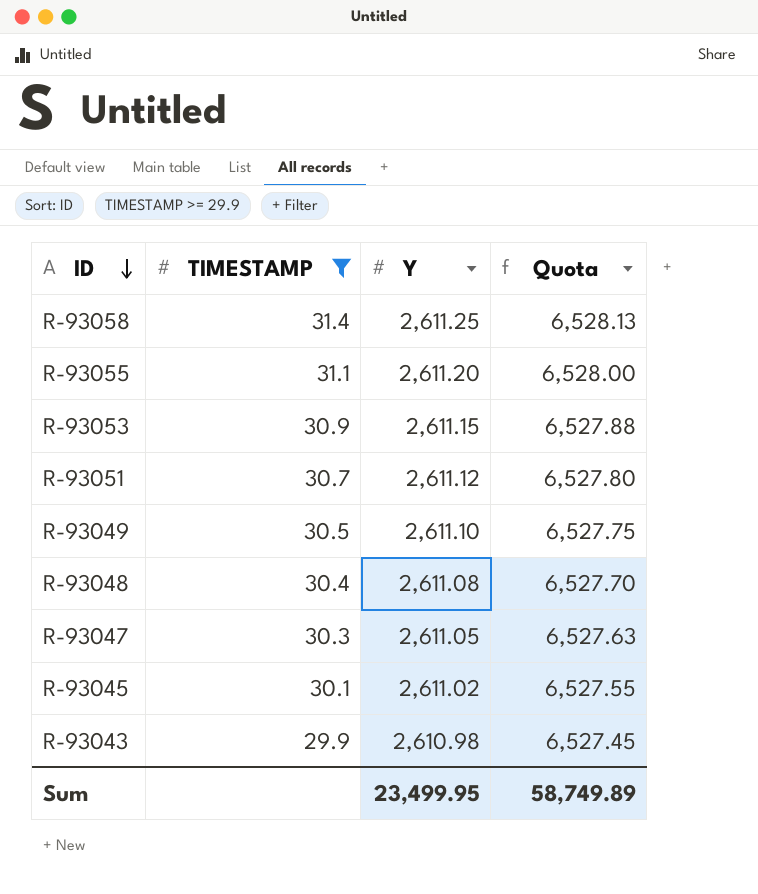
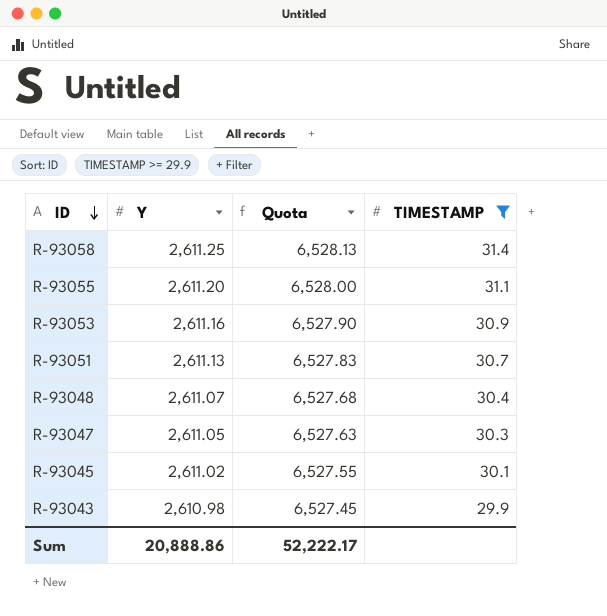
column TIMESTAMP | position: 2 -> 4
row R-93049: 30.5 | 2,611.10 | 6,527.75 -> none
R-93053 | Y: 2,611.15 -> 2,611.16
R-93053 | Quota: 6,527.88 -> 6,527.90
R-93051 | Y: 2,611.12 -> 2,611.13
R-93051 | Quota: 6,527.80 -> 6,527.83
R-93048 | Y: 2,611.08 -> 2,611.07
R-93048 | Quota: 6,527.70 -> 6,527.68
Sum | Y: 23,499.95 -> 20,888.86
Sum | Quota: 58,749.89 -> 52,222.17

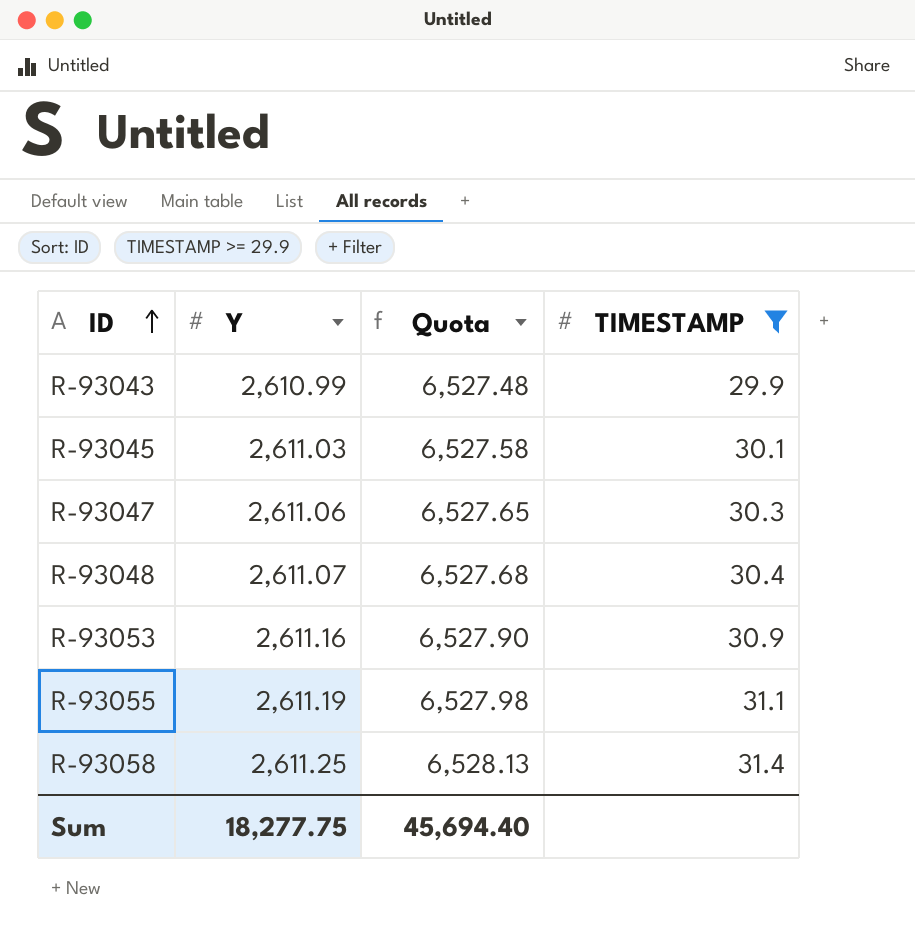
row order: ID descending -> ID ascending
row R-93051: 2,611.13 | 6,527.83 | 30.7 -> none
R-93043 | Y: 2,610.98 -> 2,610.99
R-93043 | Quota: 6,527.45 -> 6,527.48
R-93045 | Y: 2,611.02 -> 2,611.03
R-93045 | Quota: 6,527.55 -> 6,527.58
R-93047 | Y: 2,611.05 -> 2,611.06
R-93047 | Quota: 6,527.63 -> 6,527.65
R-93055 | Y: 2,611.20 -> 2,611.19
R-93055 | Quota: 6,528.00 -> 6,527.98
Sum | Y: 20,888.86 -> 18,277.75
Sum | Quota: 52,222.17 -> 45,694.40

